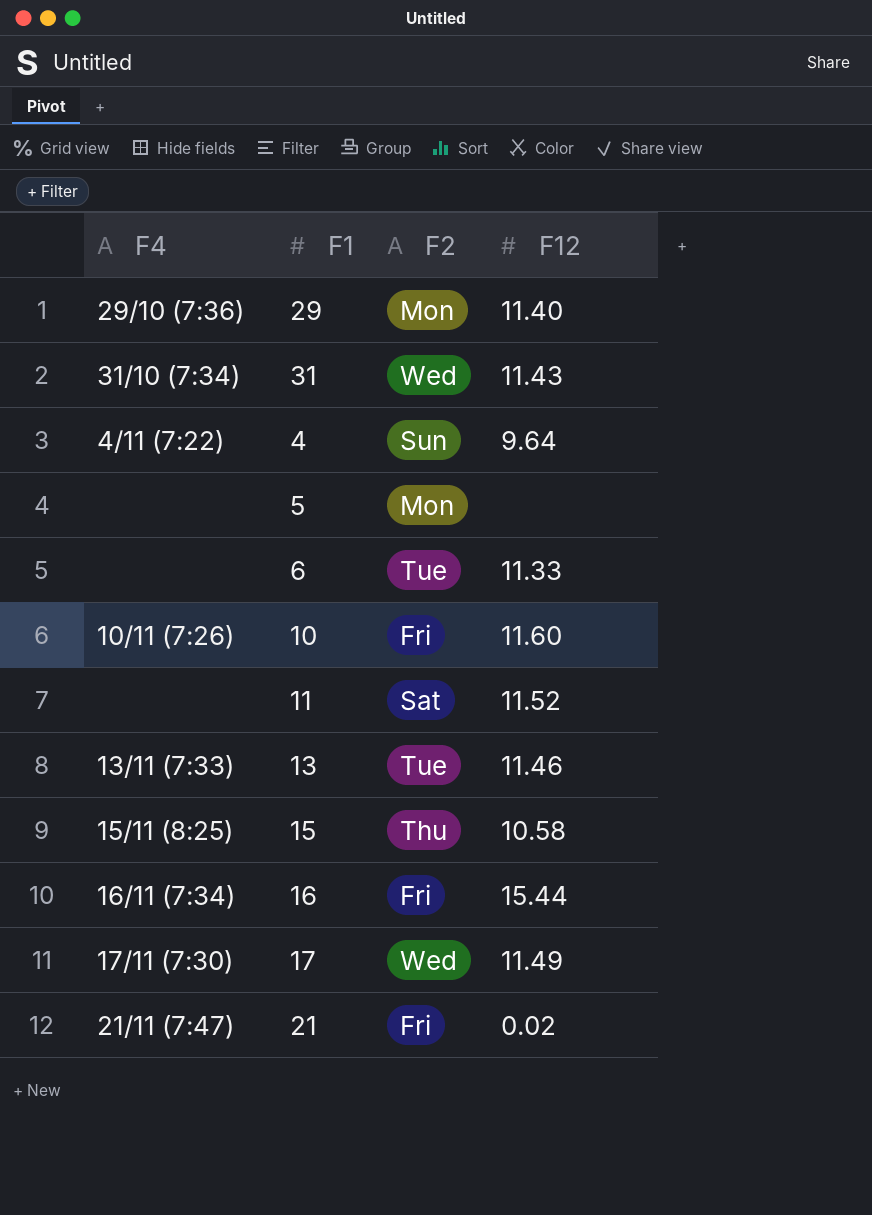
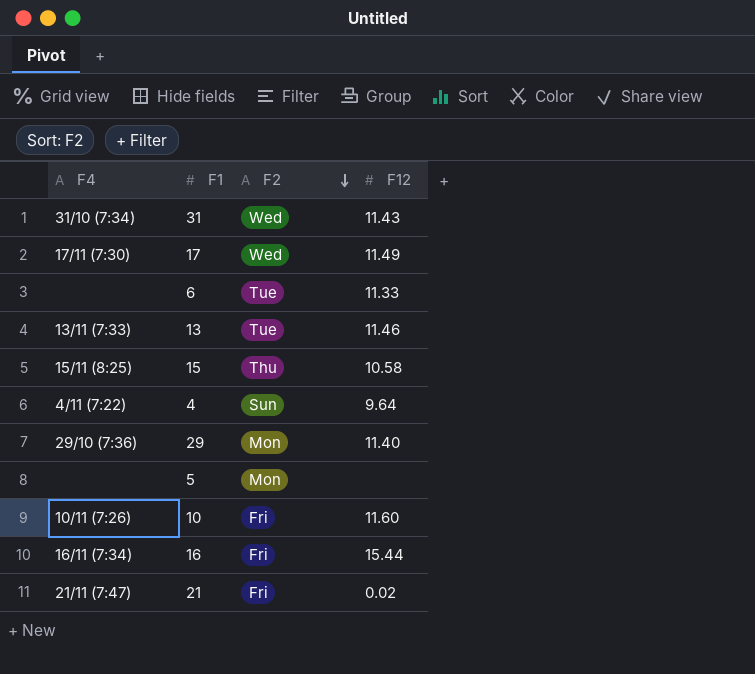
row order: none -> F2 descending
row 11: none | Sat | 11.52 -> none

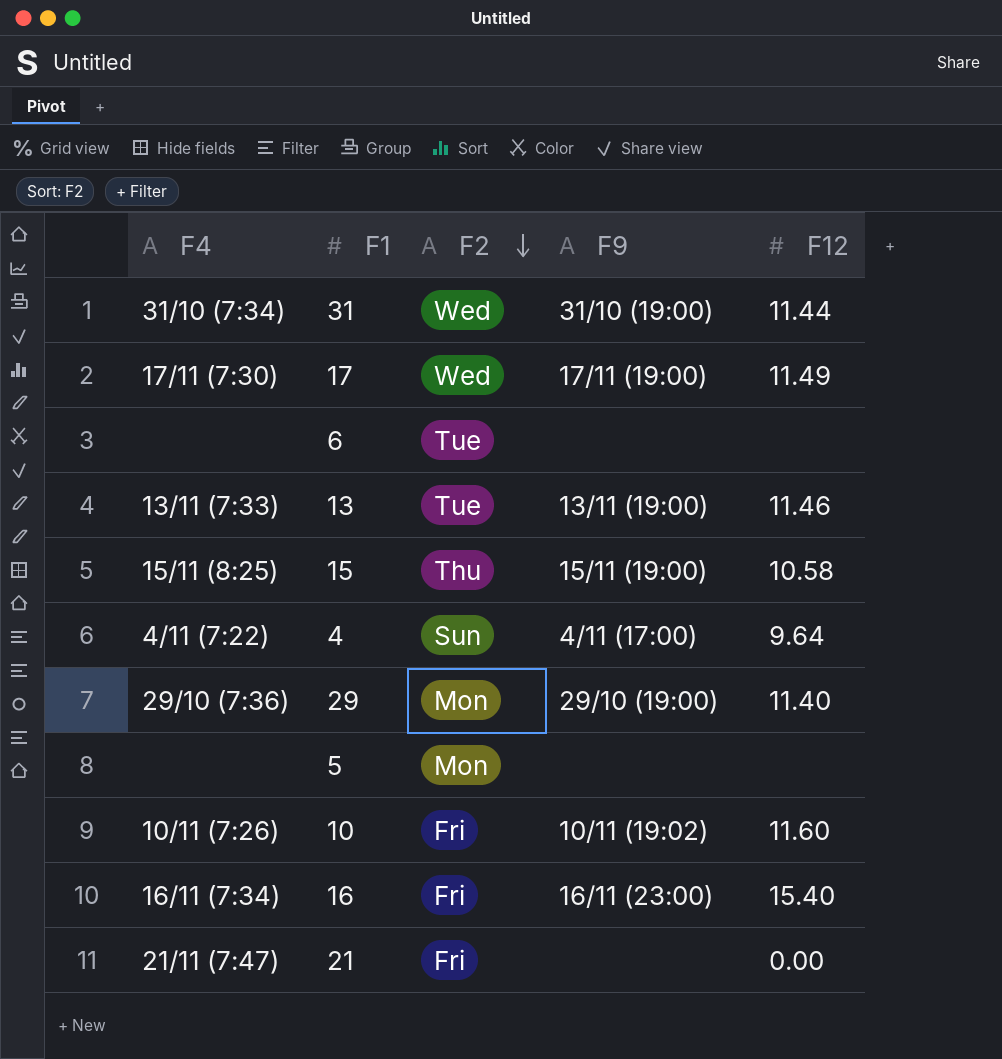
column F9 | position: none -> 4
31 | F12: 11.43 -> 11.44
6 | F12: 11.33 -> none
16 | F12: 15.44 -> 15.40
21 | F12: 0.02 -> 0.00

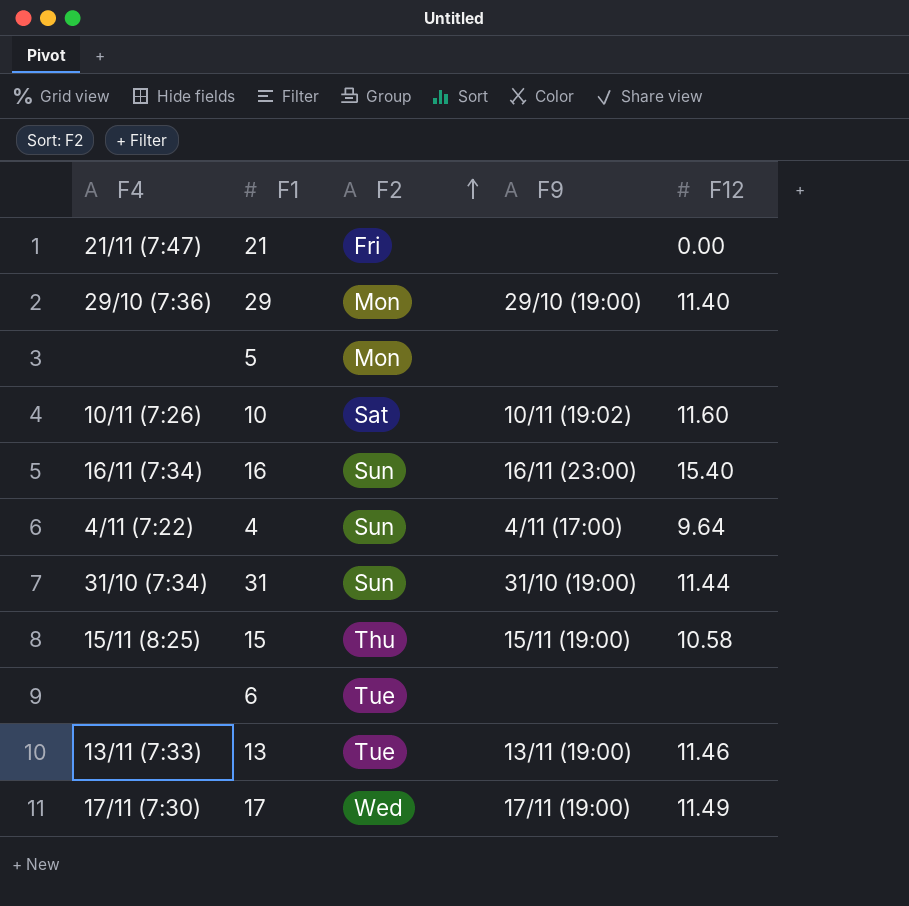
row order: F2 descending -> F2 ascending
10 | F2: Fri -> Sat
16 | F2: Fri -> Sun
31 | F2: Wed -> Sun

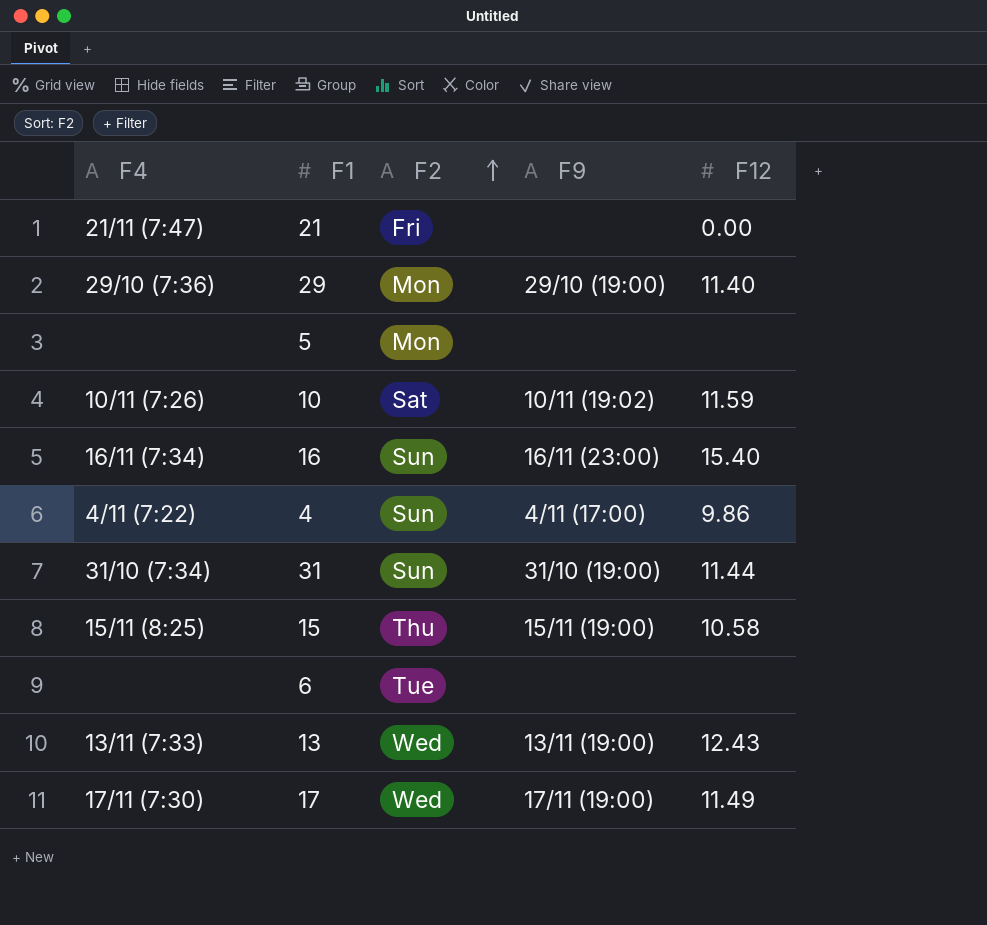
10 | F12: 11.60 -> 11.59
4 | F12: 9.64 -> 9.86
13 | F2: Tue -> Wed
13 | F12: 11.46 -> 12.43

